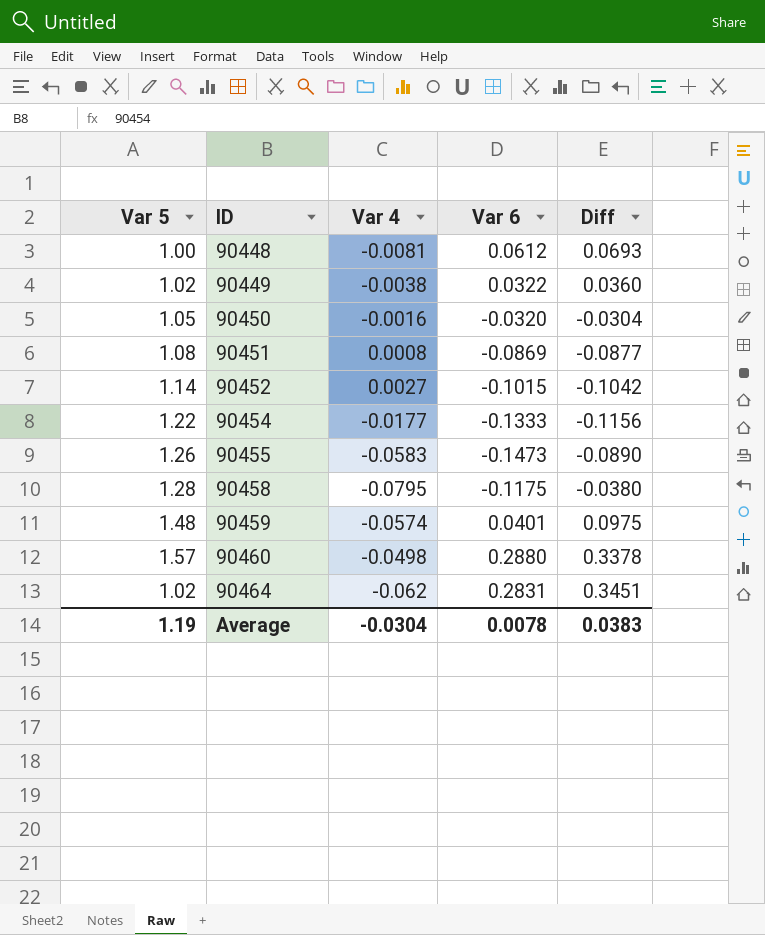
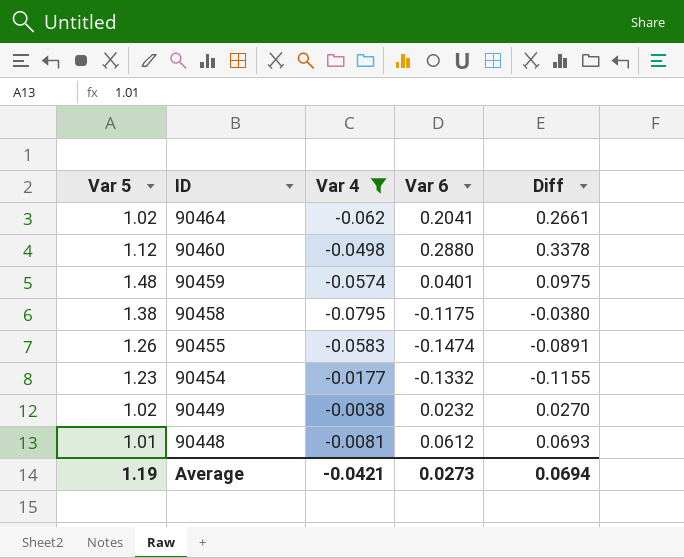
filter: none -> Var 4 <= -0.0038
row order: ID ascending -> ID descending
90464 | Var 6: 0.2831 -> 0.2041
90464 | Diff: 0.3451 -> 0.2661
90460 | Var 5: 1.57 -> 1.12
90458 | Var 5: 1.28 -> 1.38
90455 | Var 6: -0.1473 -> -0.1474
90455 | Diff: -0.0890 -> -0.0891
90454 | Var 5: 1.22 -> 1.23
90454 | Var 6: -0.1333 -> -0.1332
90454 | Diff: -0.1156 -> -0.1155
90449 | Var 6: 0.0322 -> 0.0232
90449 | Diff: 0.0360 -> 0.0270
90448 | Var 5: 1.00 -> 1.01
Average | Var 4: -0.0304 -> -0.0421
Average | Var 6: 0.0078 -> 0.0273
Average | Diff: 0.0383 -> 0.0694

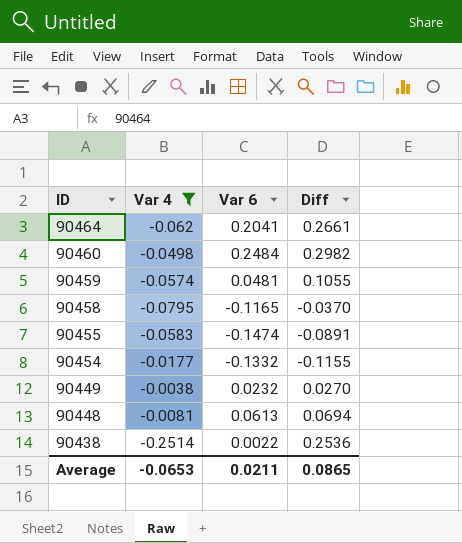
column Var 5 | position: 1 -> none
90460 | Var 6: 0.2880 -> 0.2484
90460 | Diff: 0.3378 -> 0.2982
90459 | Var 6: 0.0401 -> 0.0481
90459 | Diff: 0.0975 -> 0.1055
90458 | Var 6: -0.1175 -> -0.1165
90458 | Diff: -0.0380 -> -0.0370
90448 | Var 6: 0.0612 -> 0.0613
90448 | Diff: 0.0693 -> 0.0694
row 90438: none -> -0.2514 | 0.0022 | 0.2536
Average | Var 4: -0.0421 -> -0.0653
Average | Var 6: 0.0273 -> 0.0211
Average | Diff: 0.0694 -> 0.0865

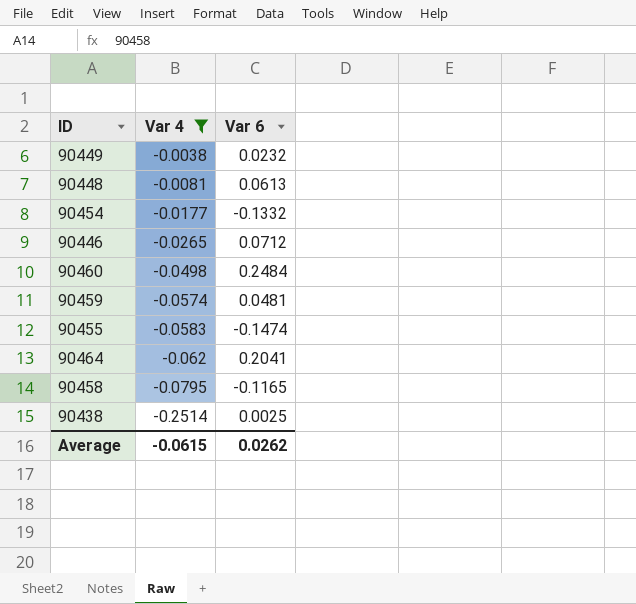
row order: ID descending -> Var 4 descending
column Diff | formula: [Var 6] - [Var 4] -> none
row 90446: none -> -0.0265 | 0.0712
90438 | Var 6: 0.0022 -> 0.0025
Average | Var 4: -0.0653 -> -0.0615
Average | Var 6: 0.0211 -> 0.0262

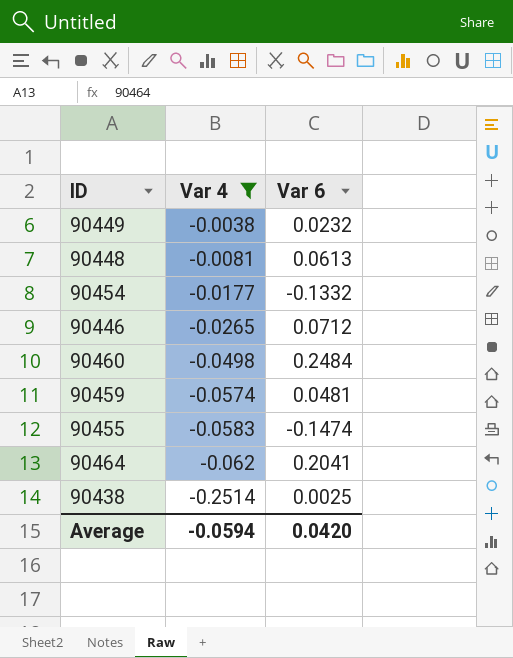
row 90458: -0.0795 | -0.1165 -> none
Average | Var 4: -0.0615 -> -0.0594
Average | Var 6: 0.0262 -> 0.0420

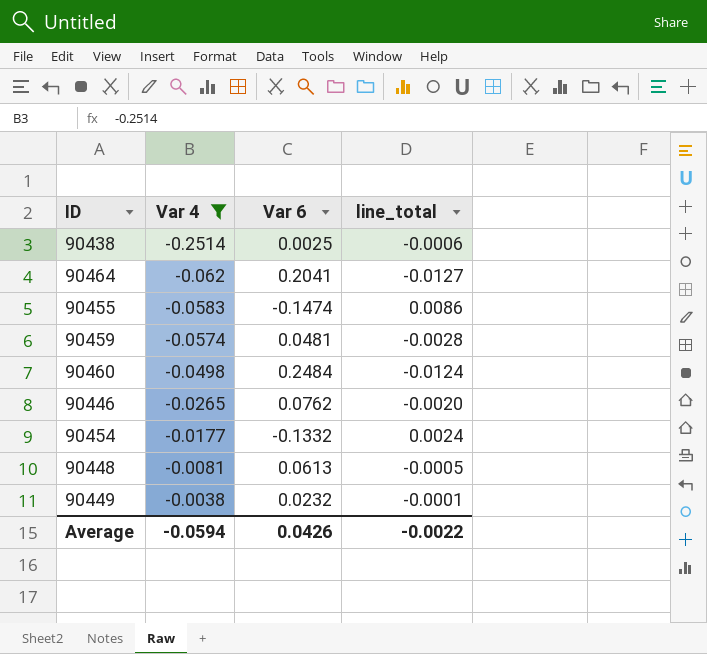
row order: Var 4 descending -> Var 4 ascending
column line_total | formula: none -> [Var 4] * [Var 6]
90446 | Var 6: 0.0712 -> 0.0762
Average | Var 6: 0.0420 -> 0.0426

